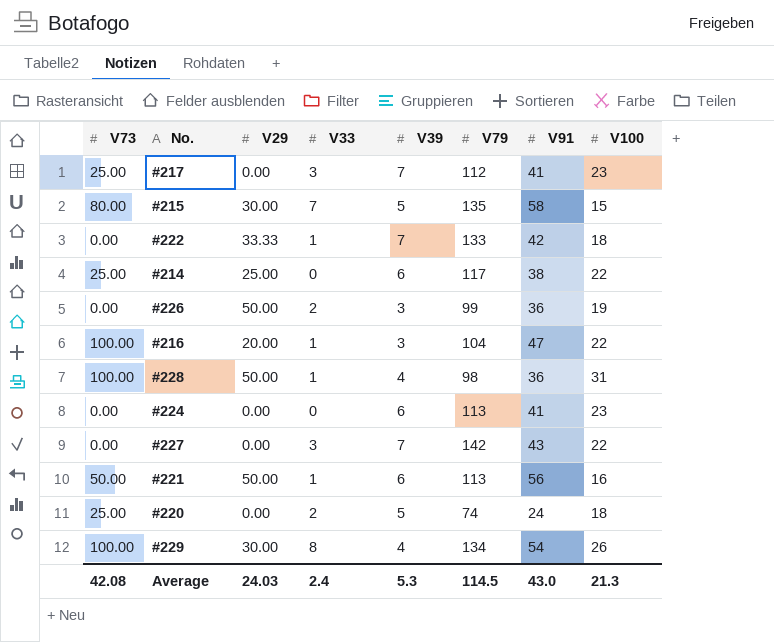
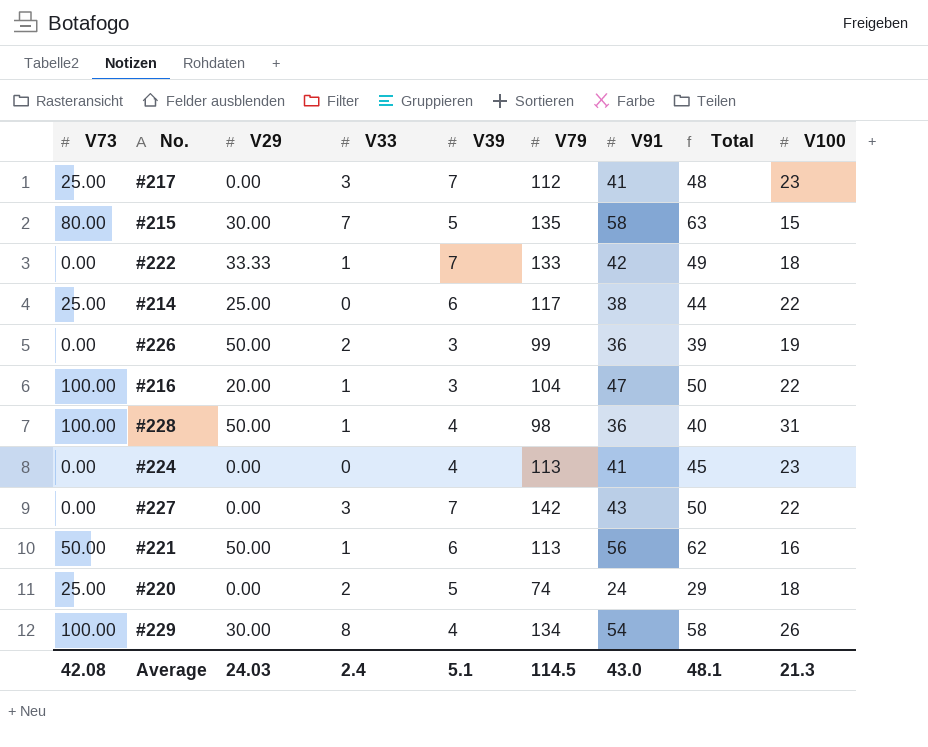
column Total | formula: none -> [V39] + [V91]
#224 | V39: 6 -> 4
Average | V39: 5.3 -> 5.1

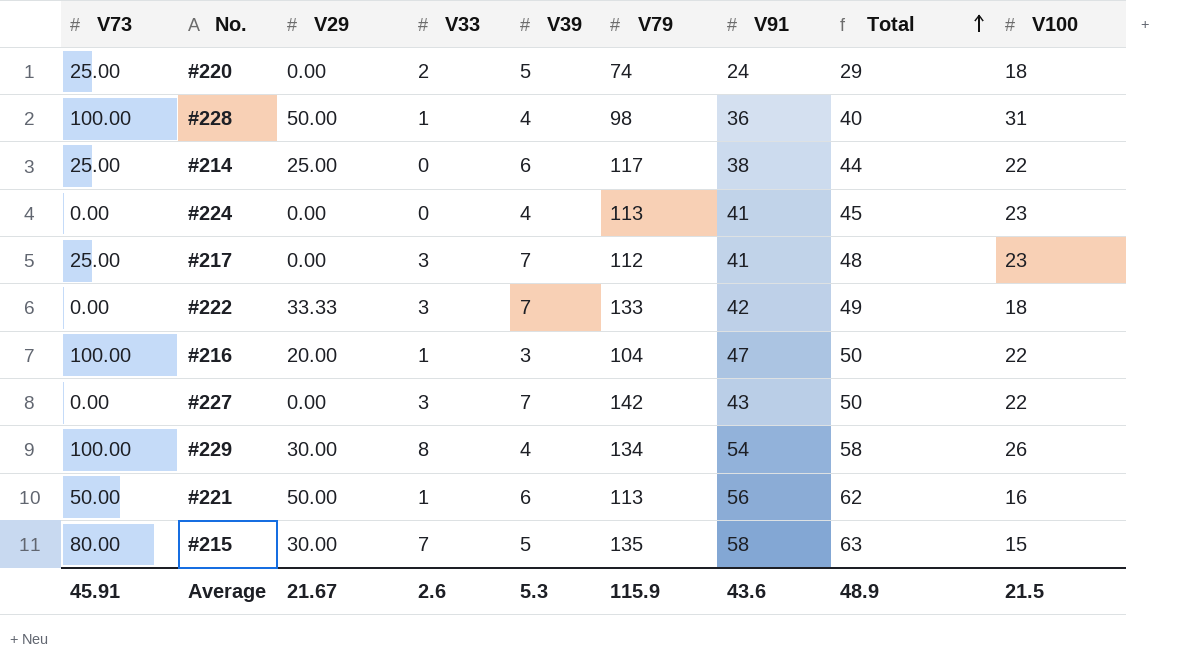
row order: none -> Total ascending
row #226: 0.00 | 50.00 | 2 | 3 | 99 | 36 | 39 | 19 -> none
#222 | V33: 1 -> 3
Average | V73: 42.08 -> 45.91
Average | V29: 24.03 -> 21.67
Average | V33: 2.4 -> 2.6
Average | V39: 5.1 -> 5.3
Average | V79: 114.5 -> 115.9
Average | V91: 43.0 -> 43.6
Average | Total: 48.1 -> 48.9
Average | V100: 21.3 -> 21.5

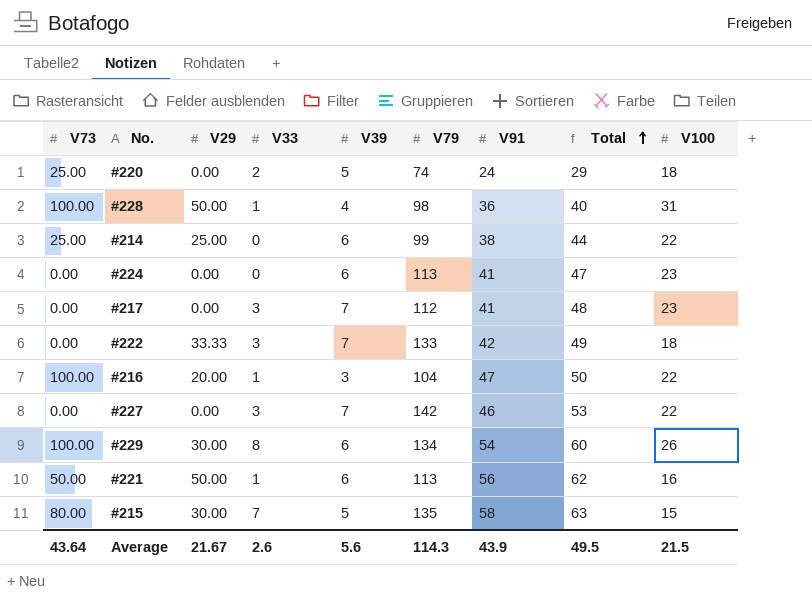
#214 | V79: 117 -> 99
#224 | V39: 4 -> 6
#224 | Total: 45 -> 47
#217 | V73: 25.00 -> 0.00
#227 | V91: 43 -> 46
#227 | Total: 50 -> 53
#229 | V39: 4 -> 6
#229 | Total: 58 -> 60
Average | V73: 45.91 -> 43.64
Average | V39: 5.3 -> 5.6
Average | V79: 115.9 -> 114.3
Average | V91: 43.6 -> 43.9
Average | Total: 48.9 -> 49.5

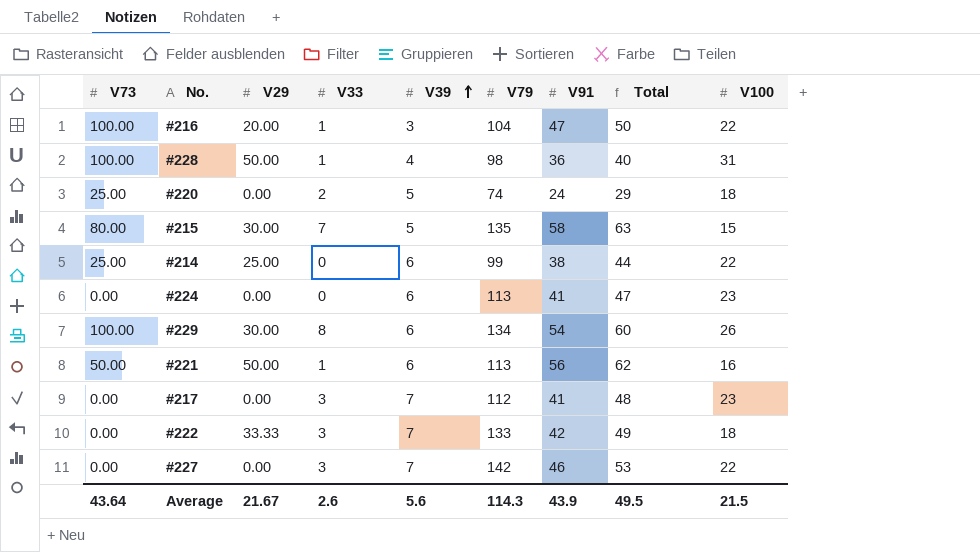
row order: Total ascending -> V39 ascending

